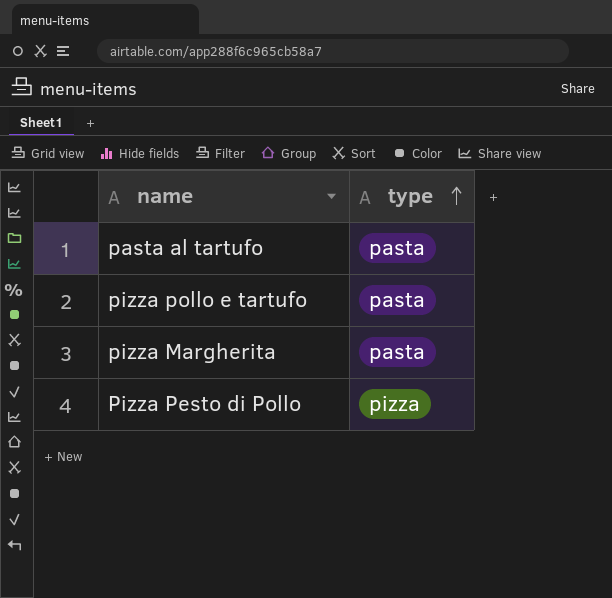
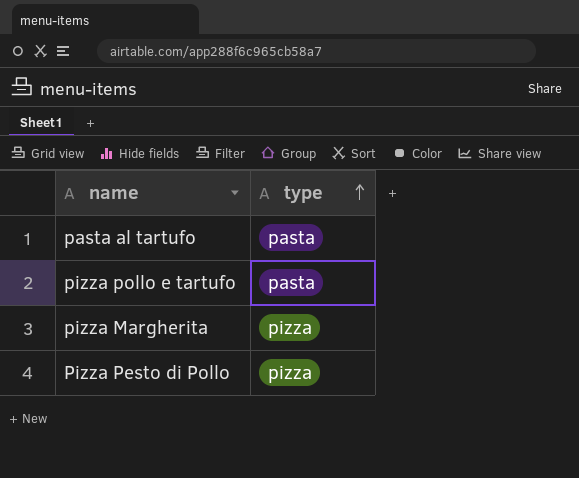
pizza Margherita | type: pasta -> pizza

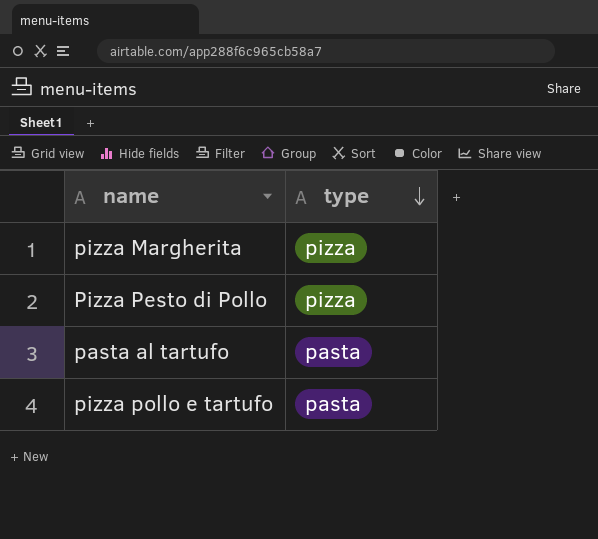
row order: type ascending -> type descending

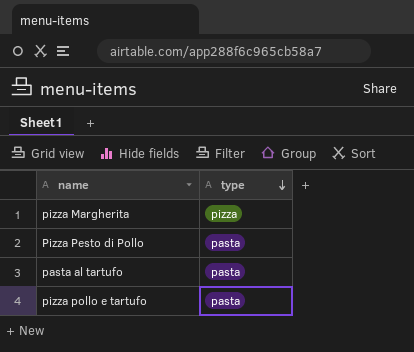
Pizza Pesto di Pollo | type: pizza -> pasta

